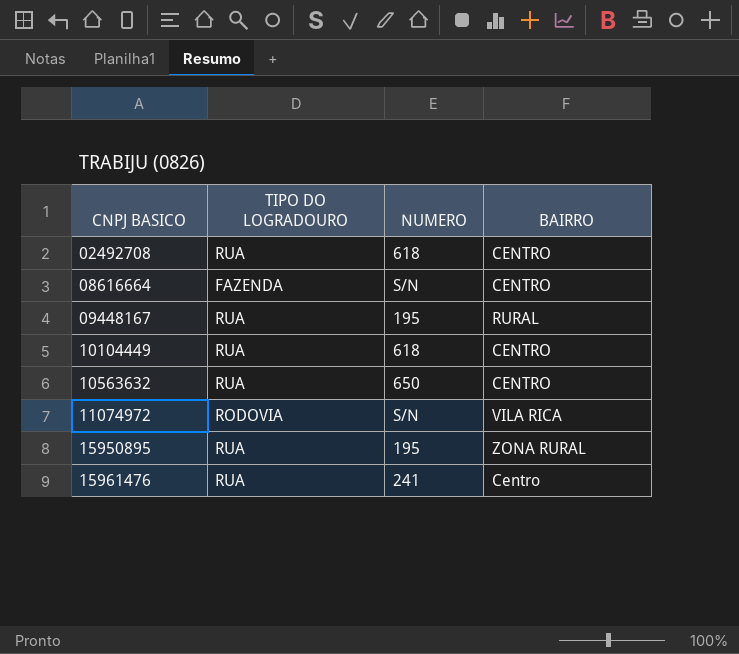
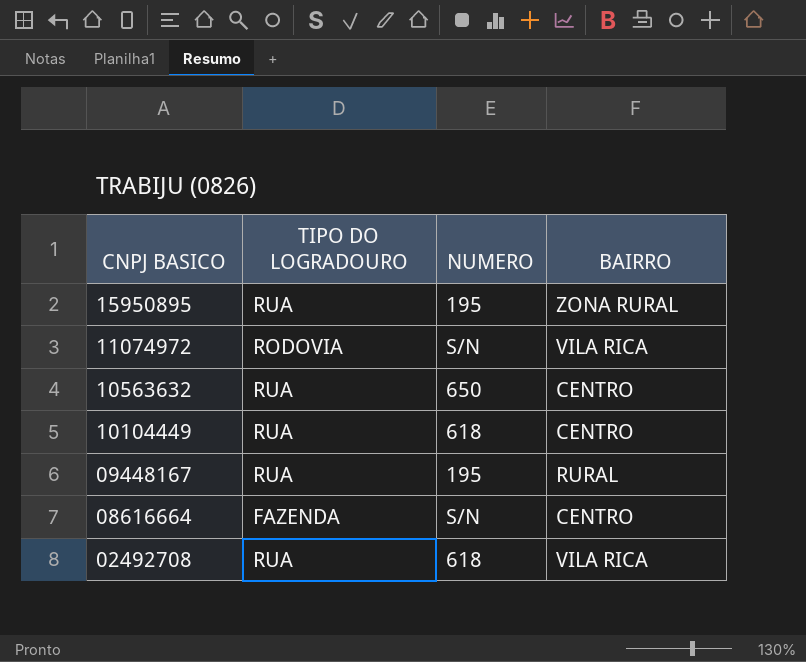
row order: CNPJ BASICO ascending -> CNPJ BASICO descending
row 15961476: RUA | 241 | Centro -> none
02492708 | BAIRRO: CENTRO -> VILA RICA

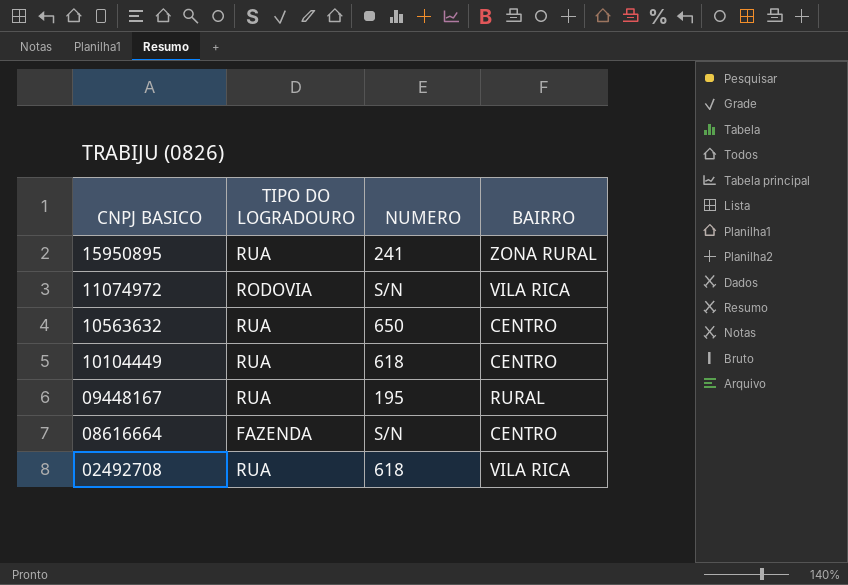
15950895 | NUMERO: 195 -> 241

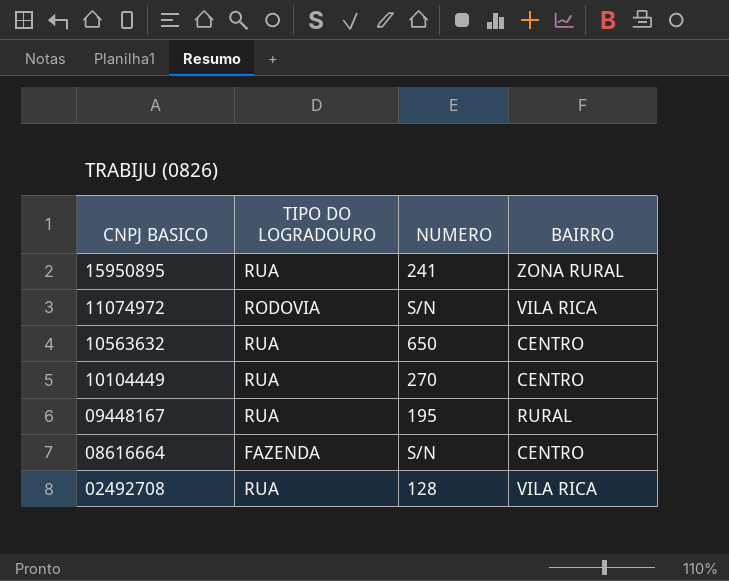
10104449 | NUMERO: 618 -> 270
02492708 | NUMERO: 618 -> 128

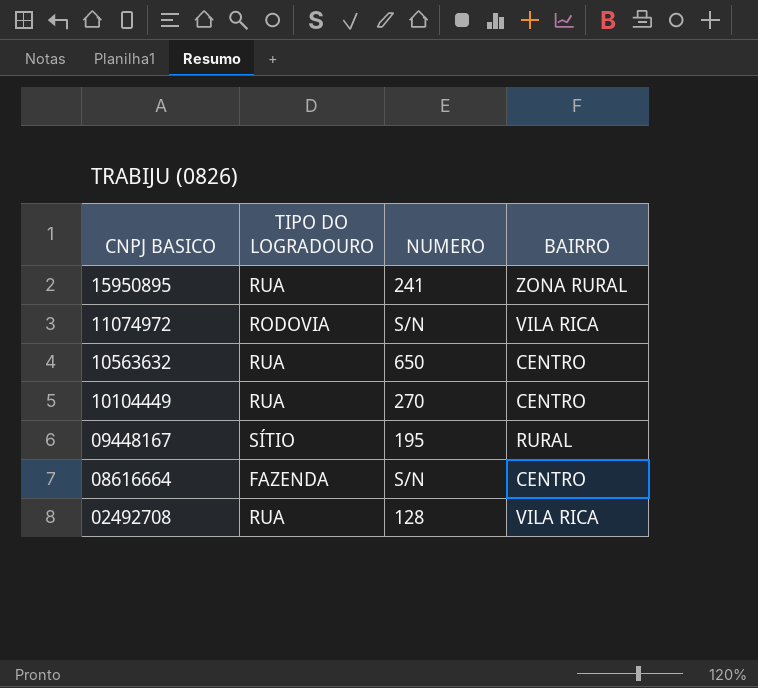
09448167 | TIPO DO LOGRADOURO: RUA -> SÍTIO

